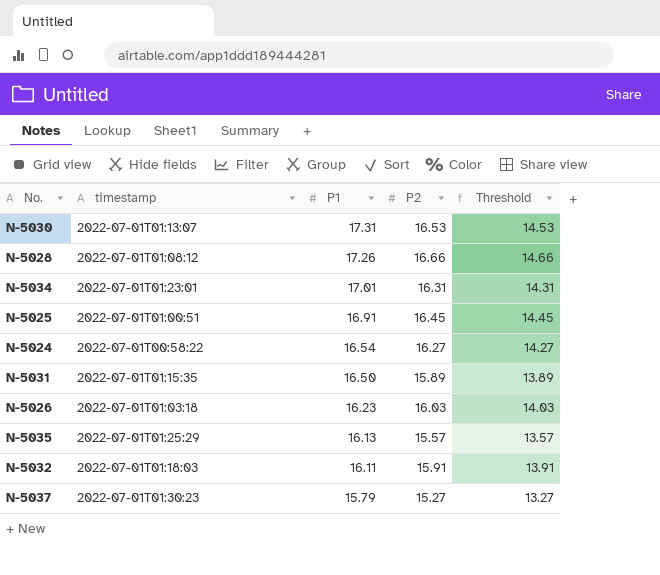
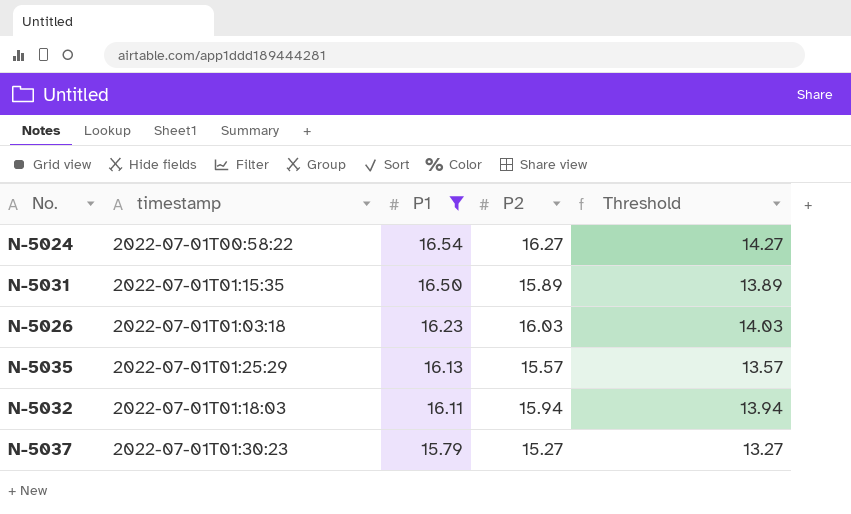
filter: none -> P1 <= 16.54
N-5032 | P2: 15.91 -> 15.94
N-5032 | Threshold: 13.91 -> 13.94

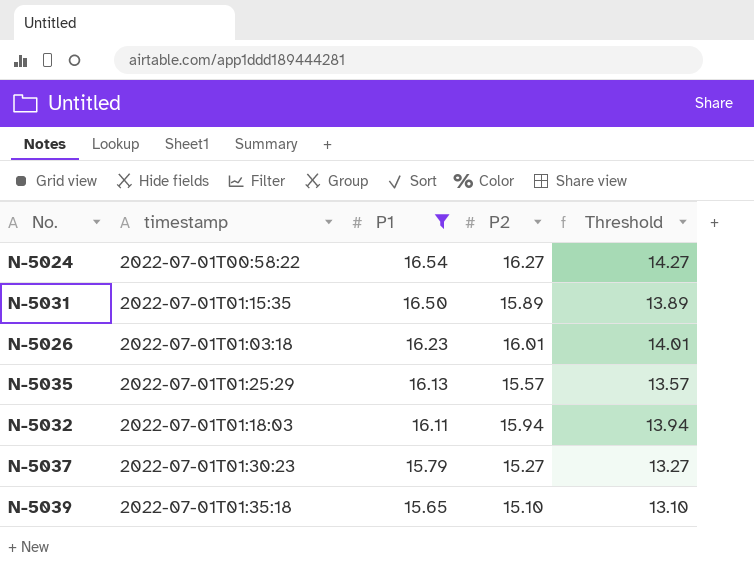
N-5026 | P2: 16.03 -> 16.01
N-5026 | Threshold: 14.03 -> 14.01
row N-5039: none -> 2022-07-01T01:35:18 | 15.65 | 15.10 | 13.10

